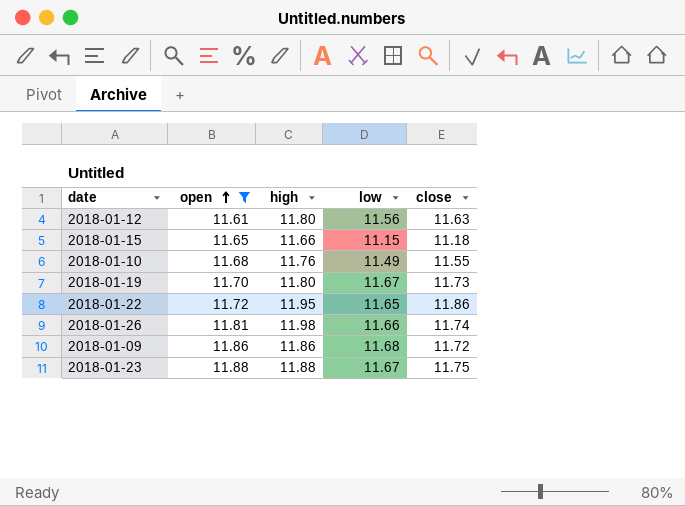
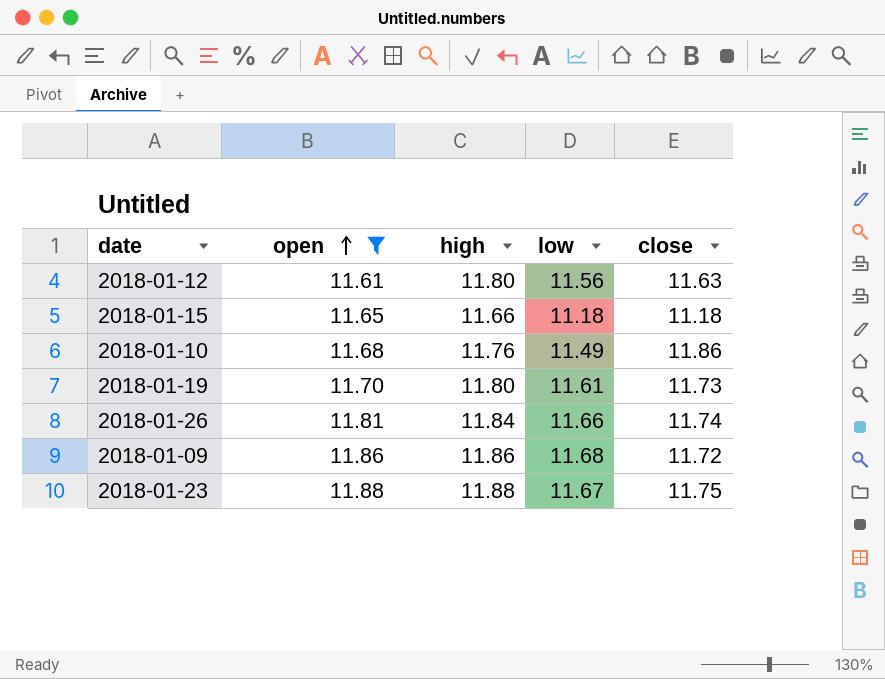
row 2018-01-22: 11.72 | 11.95 | 11.65 | 11.86 -> none
2018-01-15 | low: 11.15 -> 11.18
2018-01-10 | close: 11.55 -> 11.86
2018-01-19 | low: 11.67 -> 11.61
2018-01-26 | high: 11.98 -> 11.84

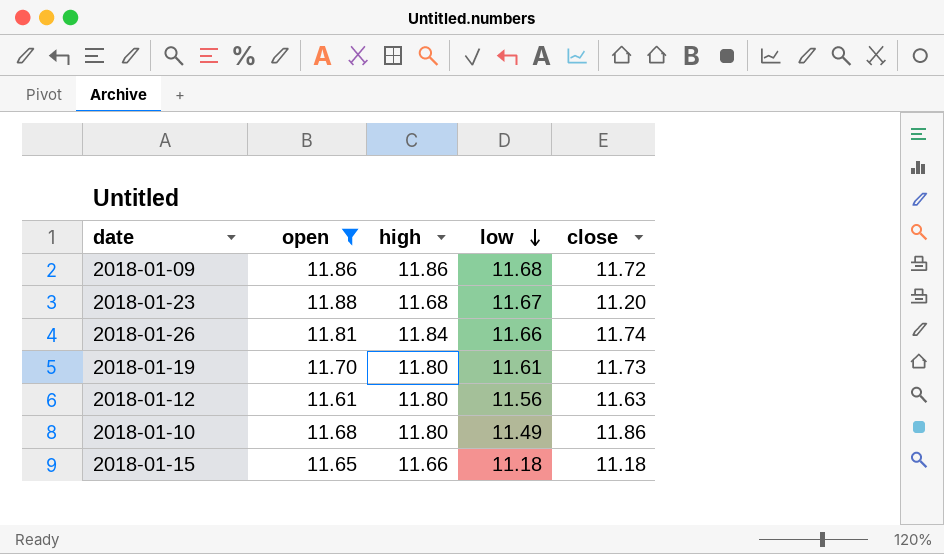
row order: open ascending -> low descending
2018-01-23 | high: 11.88 -> 11.68
2018-01-23 | close: 11.75 -> 11.20
2018-01-10 | high: 11.76 -> 11.80

